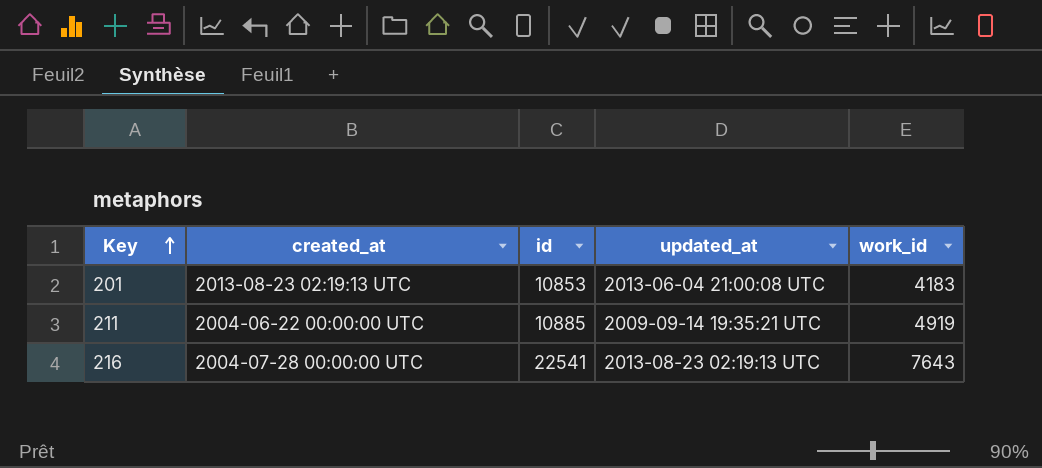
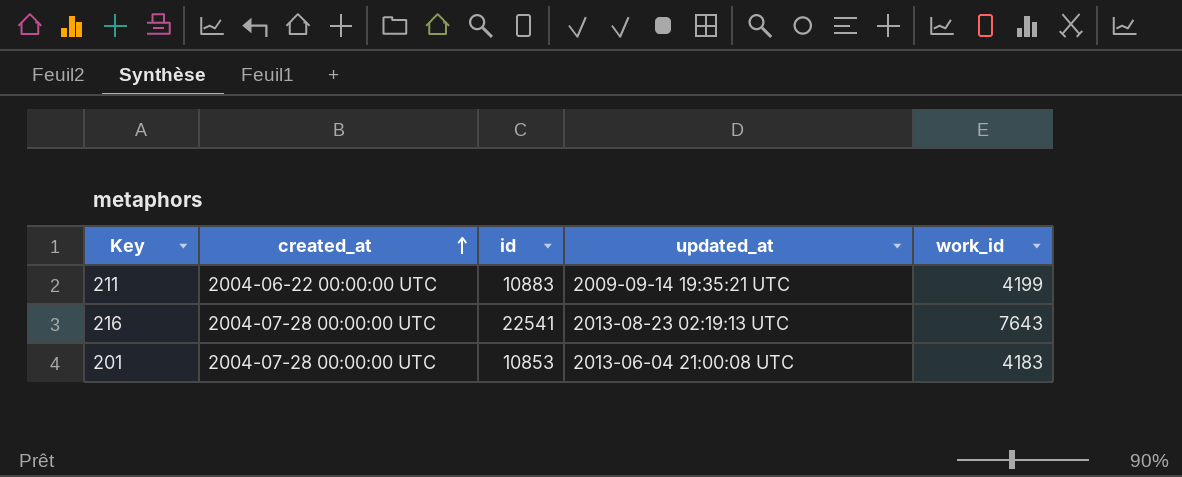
row order: Key ascending -> created_at ascending
211 | id: 10885 -> 10883
211 | work_id: 4919 -> 4199
201 | created_at: 2013-08-23 02:19:13 UTC -> 2004-07-28 00:00:00 UTC

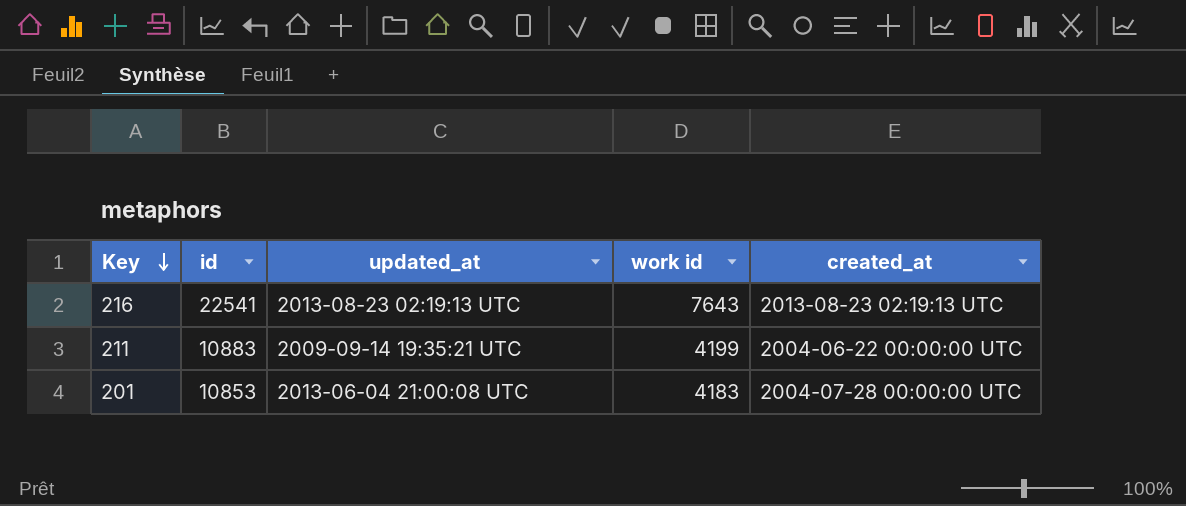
row order: created_at ascending -> Key descending
column name: work_id -> work id
column created_at | position: 2 -> 5
216 | created_at: 2004-07-28 00:00:00 UTC -> 2013-08-23 02:19:13 UTC

